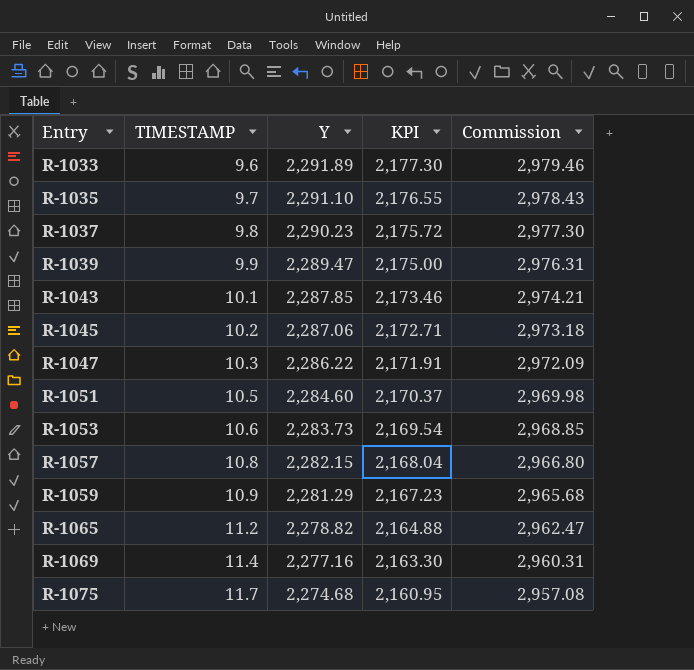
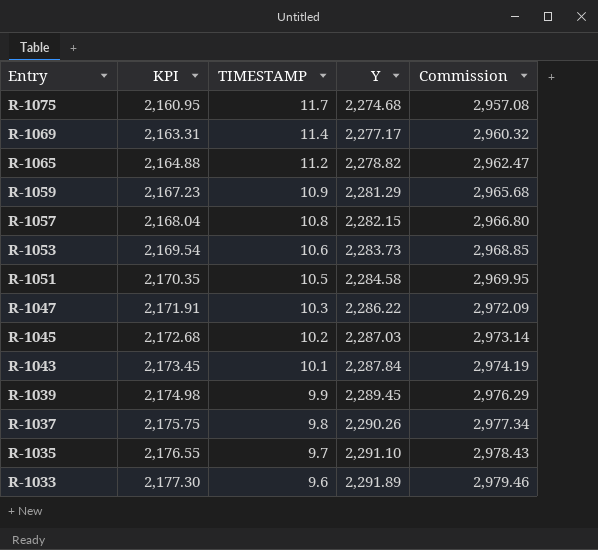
row order: Entry ascending -> Entry descending
column KPI | position: 4 -> 2
R-1069 | KPI: 2,163.30 -> 2,163.31
R-1069 | Y: 2,277.16 -> 2,277.17
R-1069 | Commission: 2,960.31 -> 2,960.32
R-1051 | KPI: 2,170.37 -> 2,170.35
R-1051 | Y: 2,284.60 -> 2,284.58
R-1051 | Commission: 2,969.98 -> 2,969.95
R-1045 | KPI: 2,172.71 -> 2,172.68
R-1045 | Y: 2,287.06 -> 2,287.03
R-1045 | Commission: 2,973.18 -> 2,973.14
R-1043 | KPI: 2,173.46 -> 2,173.45
R-1043 | Y: 2,287.85 -> 2,287.84
R-1043 | Commission: 2,974.21 -> 2,974.19
R-1039 | KPI: 2,175.00 -> 2,174.98
R-1039 | Y: 2,289.47 -> 2,289.45
R-1039 | Commission: 2,976.31 -> 2,976.29
R-1037 | KPI: 2,175.72 -> 2,175.75
R-1037 | Y: 2,290.23 -> 2,290.26
R-1037 | Commission: 2,977.30 -> 2,977.34

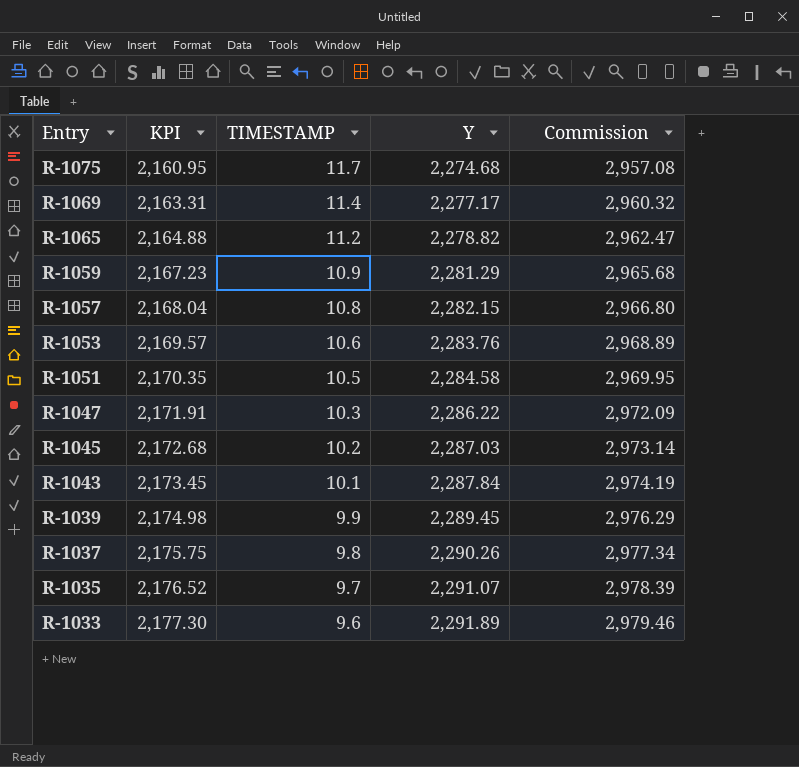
R-1053 | KPI: 2,169.54 -> 2,169.57
R-1053 | Y: 2,283.73 -> 2,283.76
R-1053 | Commission: 2,968.85 -> 2,968.89
R-1035 | KPI: 2,176.55 -> 2,176.52
R-1035 | Y: 2,291.10 -> 2,291.07
R-1035 | Commission: 2,978.43 -> 2,978.39

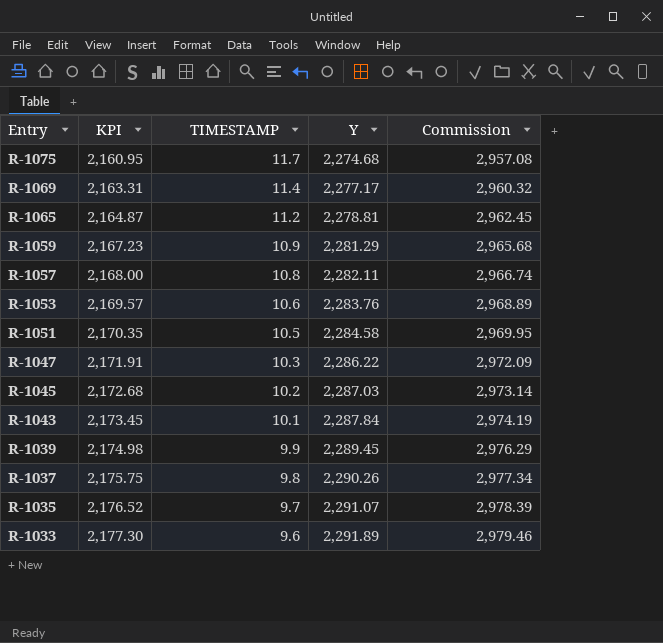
R-1065 | KPI: 2,164.88 -> 2,164.87
R-1065 | Y: 2,278.82 -> 2,278.81
R-1065 | Commission: 2,962.47 -> 2,962.45
R-1057 | KPI: 2,168.04 -> 2,168.00
R-1057 | Y: 2,282.15 -> 2,282.11
R-1057 | Commission: 2,966.80 -> 2,966.74

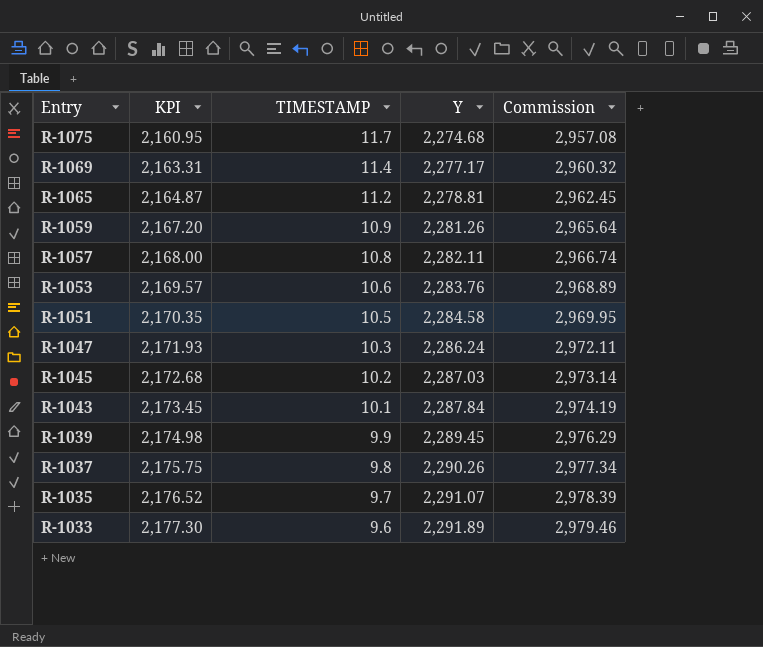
R-1059 | KPI: 2,167.23 -> 2,167.20
R-1059 | Y: 2,281.29 -> 2,281.26
R-1059 | Commission: 2,965.68 -> 2,965.64
R-1047 | KPI: 2,171.91 -> 2,171.93
R-1047 | Y: 2,286.22 -> 2,286.24
R-1047 | Commission: 2,972.09 -> 2,972.11

